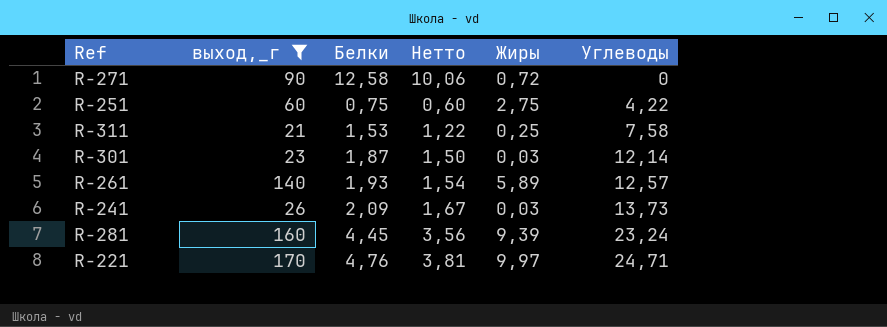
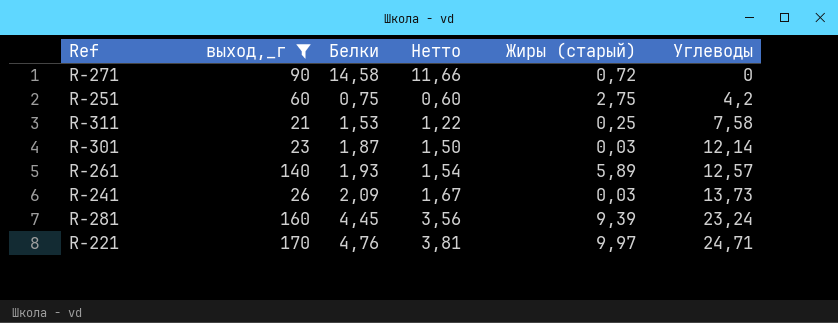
column name: Жиры -> Жиры (старый)
R-271 | Белки: 12,58 -> 14,58
R-271 | Нетто: 10,06 -> 11,66
R-251 | Углеводы: 4,22 -> 4,2

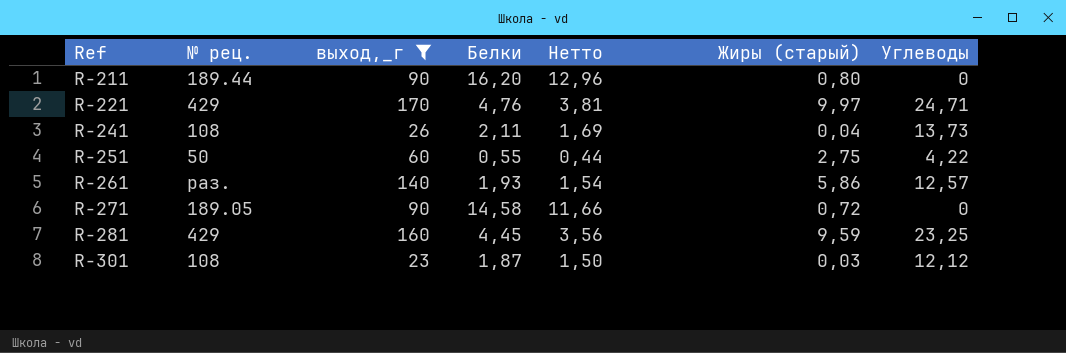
row order: Углеводы ascending -> Ref ascending
column № рец. | position: none -> 2
row R-311: 21 | 1,53 | 1,22 | 0,25 | 7,58 -> none
row R-211: none -> 189.44 | 90 | 16,20 | 12,96 | 0,80 | 0
R-241 | Белки: 2,09 -> 2,11
R-241 | Нетто: 1,67 -> 1,69
R-241 | Жиры (старый): 0,03 -> 0,04
R-251 | Белки: 0,75 -> 0,55
R-251 | Нетто: 0,60 -> 0,44
R-251 | Углеводы: 4,2 -> 4,22
R-261 | Жиры (старый): 5,89 -> 5,86
R-281 | Жиры (старый): 9,39 -> 9,59
R-281 | Углеводы: 23,24 -> 23,25
R-301 | Углеводы: 12,14 -> 12,12

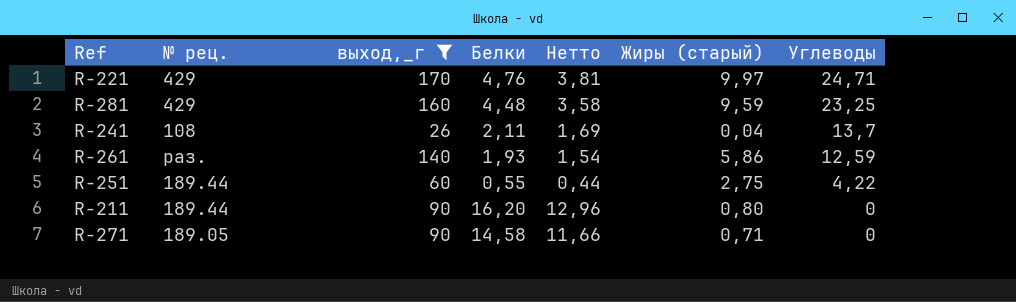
row order: Ref ascending -> Углеводы descending
row R-301: 108 | 23 | 1,87 | 1,50 | 0,03 | 12,12 -> none
R-281 | Белки: 4,45 -> 4,48
R-281 | Нетто: 3,56 -> 3,58
R-241 | Углеводы: 13,73 -> 13,7
R-261 | Углеводы: 12,57 -> 12,59
R-251 | № рец.: 50 -> 189.44
R-271 | Жиры (старый): 0,72 -> 0,71

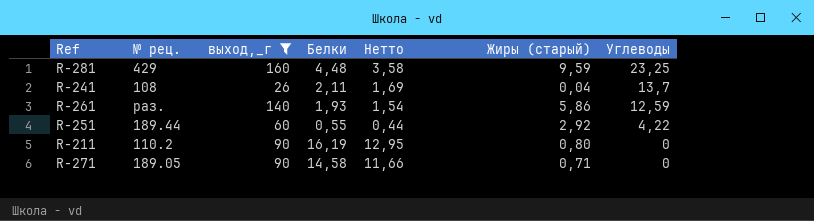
row R-221: 429 | 170 | 4,76 | 3,81 | 9,97 | 24,71 -> none
R-251 | Жиры (старый): 2,75 -> 2,92
R-211 | № рец.: 189.44 -> 110.2
R-211 | Белки: 16,20 -> 16,19
R-211 | Нетто: 12,96 -> 12,95

